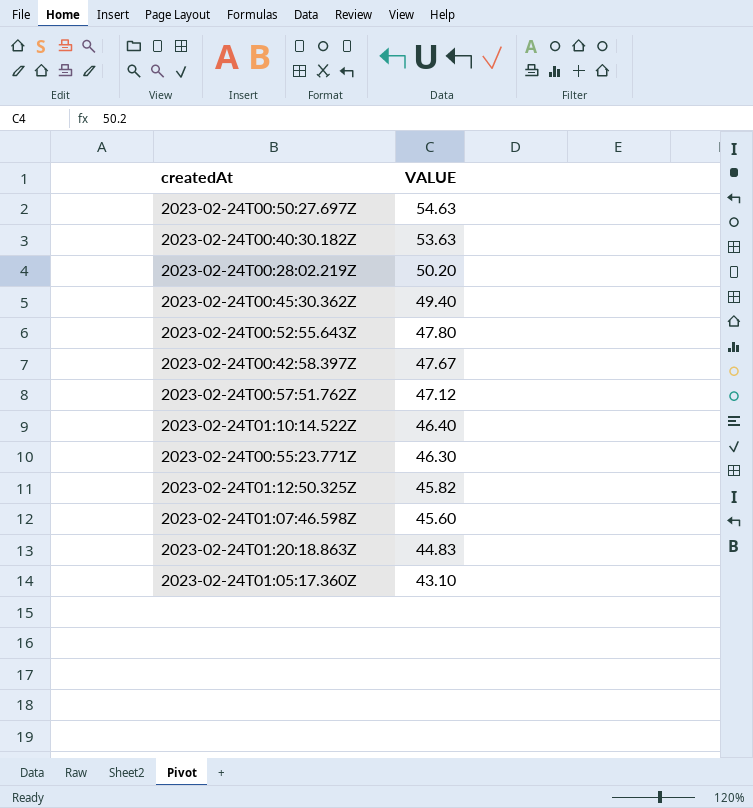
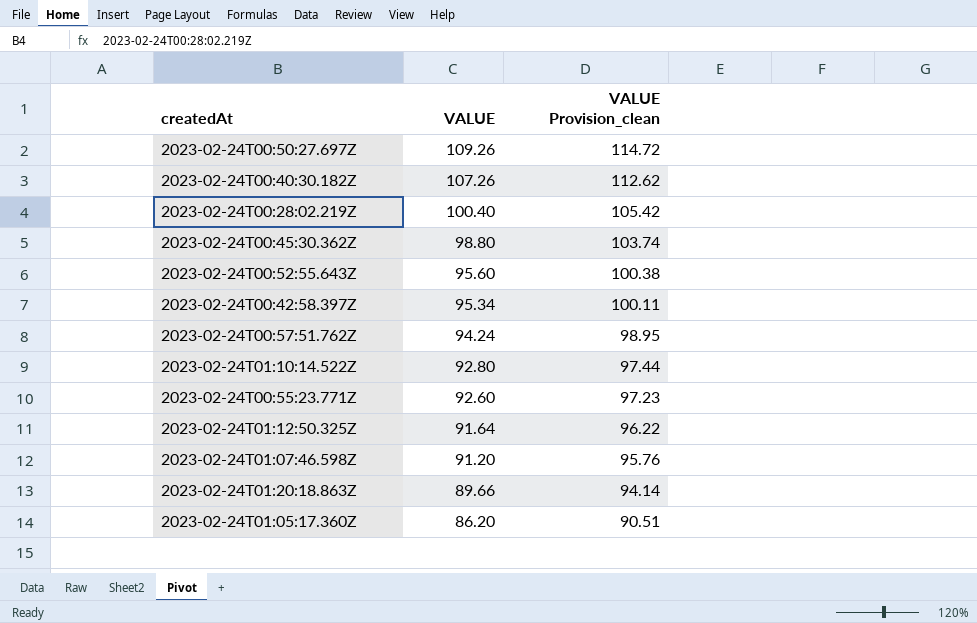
column VALUE Provision_clean | formula: none -> [VALUE] * 1.05
2023-02-24T00:50:27.697Z | VALUE: 54.63 -> 109.26
2023-02-24T00:40:30.182Z | VALUE: 53.63 -> 107.26
2023-02-24T00:28:02.219Z | VALUE: 50.20 -> 100.40
2023-02-24T00:45:30.362Z | VALUE: 49.40 -> 98.80
2023-02-24T00:52:55.643Z | VALUE: 47.80 -> 95.60
2023-02-24T00:42:58.397Z | VALUE: 47.67 -> 95.34
2023-02-24T00:57:51.762Z | VALUE: 47.12 -> 94.24
2023-02-24T01:10:14.522Z | VALUE: 46.40 -> 92.80
2023-02-24T00:55:23.771Z | VALUE: 46.30 -> 92.60
2023-02-24T01:12:50.325Z | VALUE: 45.82 -> 91.64
2023-02-24T01:07:46.598Z | VALUE: 45.60 -> 91.20
2023-02-24T01:20:18.863Z | VALUE: 44.83 -> 89.66
2023-02-24T01:05:17.360Z | VALUE: 43.10 -> 86.20

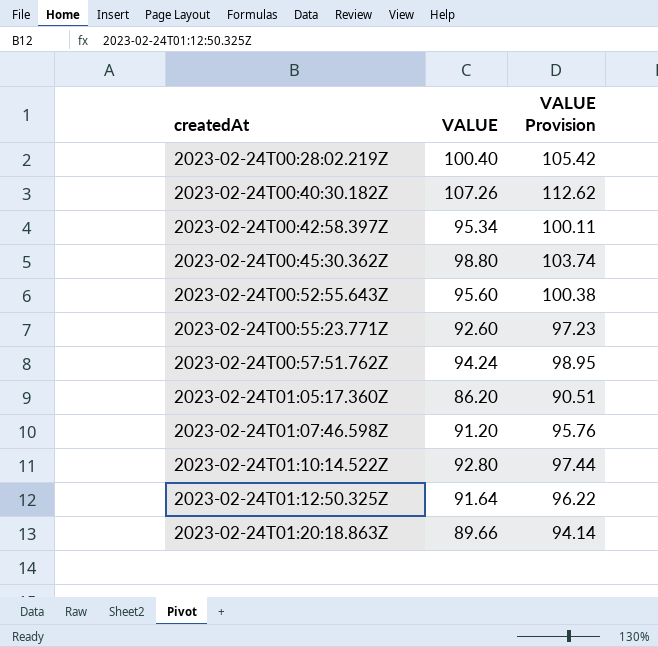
row order: VALUE descending -> createdAt ascending
column name: VALUE Provision_clean -> VALUE Provision
row 2023-02-24T00:50:27.697Z: 109.26 | 114.72 -> none

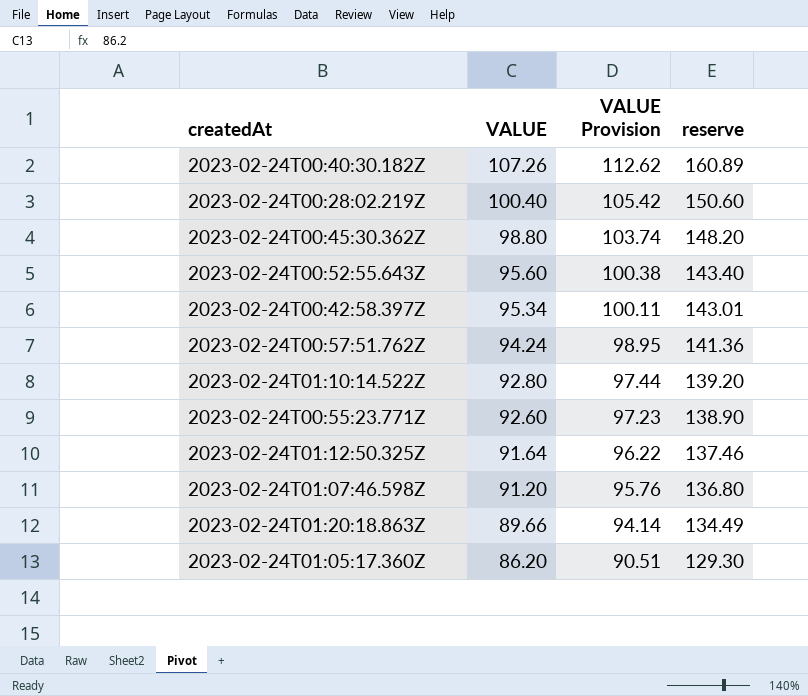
row order: createdAt ascending -> VALUE descending
column reserve | formula: none -> [VALUE] * 1.5

